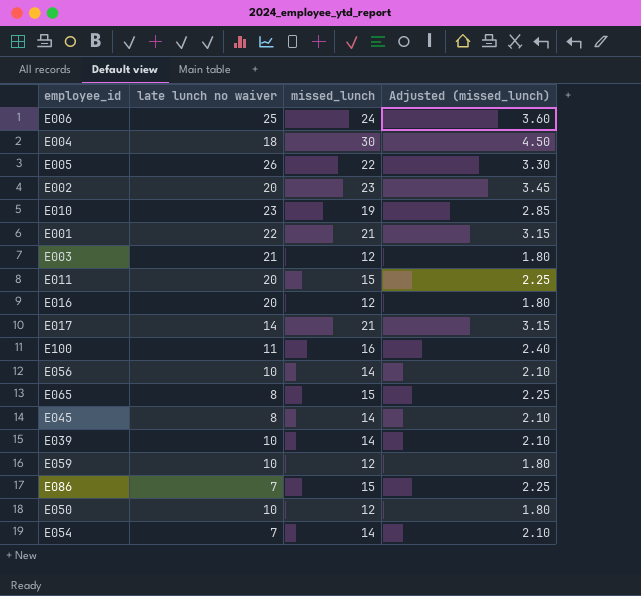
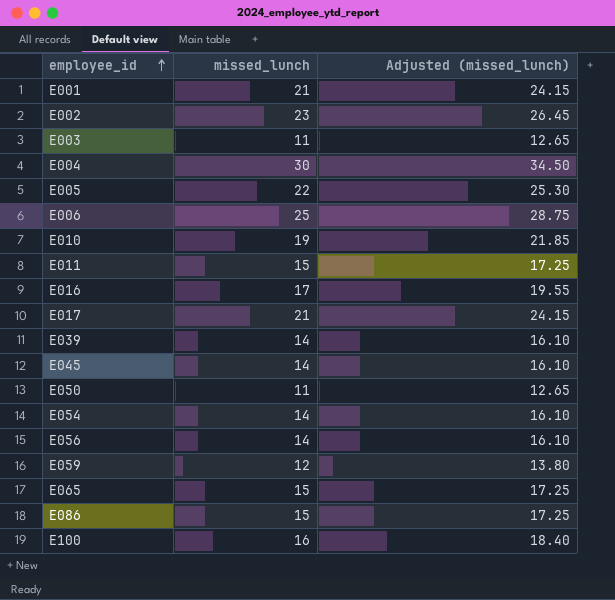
row order: none -> employee_id ascending
column late lunch no waiver | position: 2 -> none
column Adjusted (missed_lunch) | formula: [missed_lunch] * 0.15 -> [missed_lunch] * 1.15
E003 | missed_lunch: 12 -> 11
E006 | missed_lunch: 24 -> 25
E016 | missed_lunch: 12 -> 17
E050 | missed_lunch: 12 -> 11

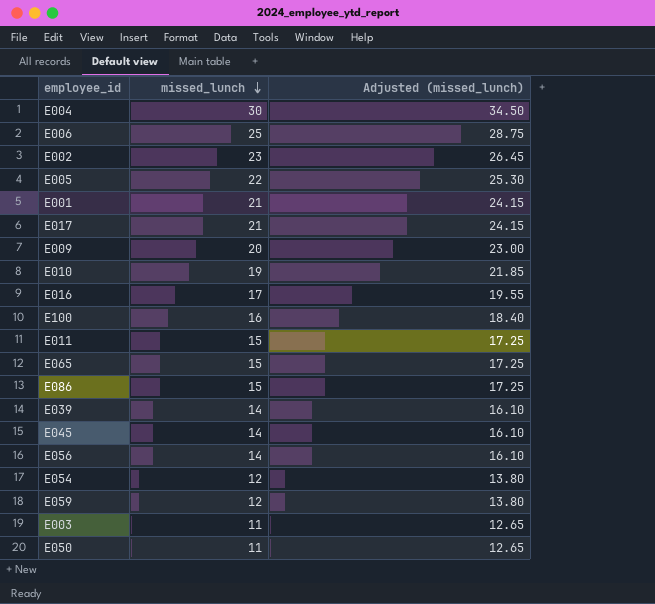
row order: employee_id ascending -> missed_lunch descending
row E009: none -> 20 | 23.00
E054 | missed_lunch: 14 -> 12
E054 | Adjusted (missed_lunch): 16.10 -> 13.80

